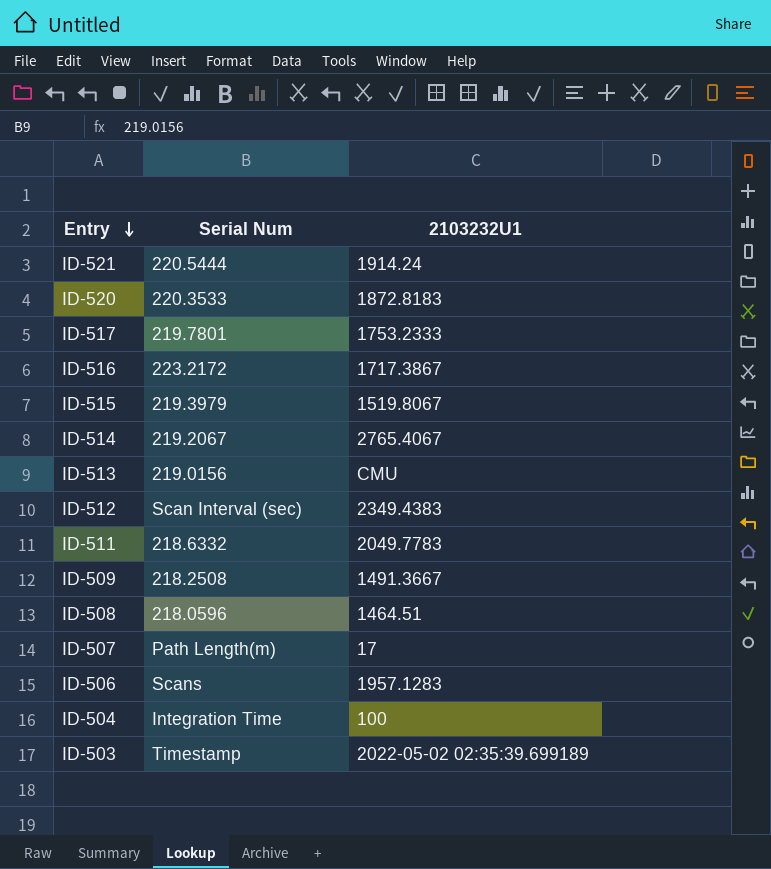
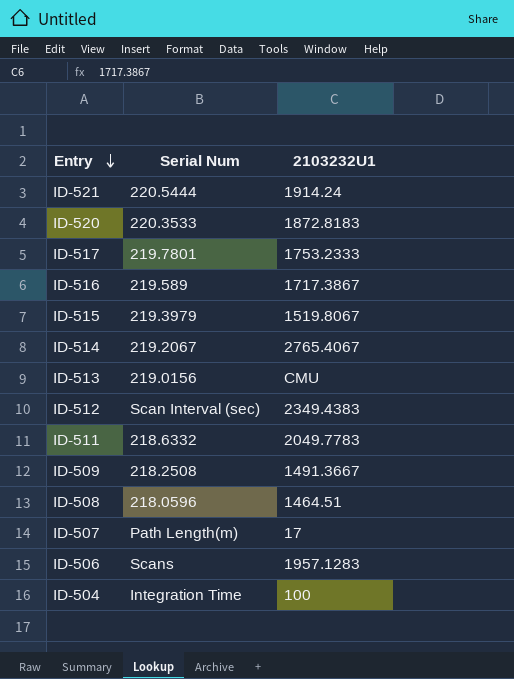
row ID-503: Timestamp | 2022-05-02 02:35:39.699189 -> none
ID-516 | Serial Num: 223.2172 -> 219.589

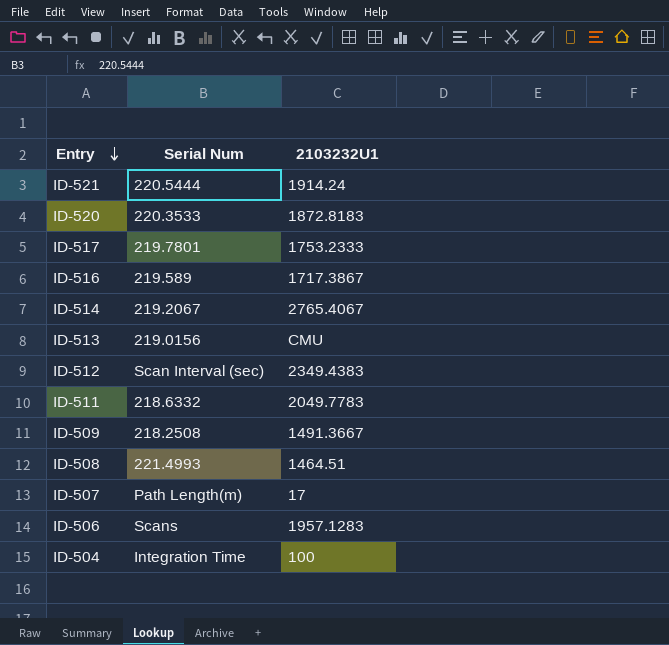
row ID-515: 219.3979 | 1519.8067 -> none
ID-508 | Serial Num: 218.0596 -> 221.4993

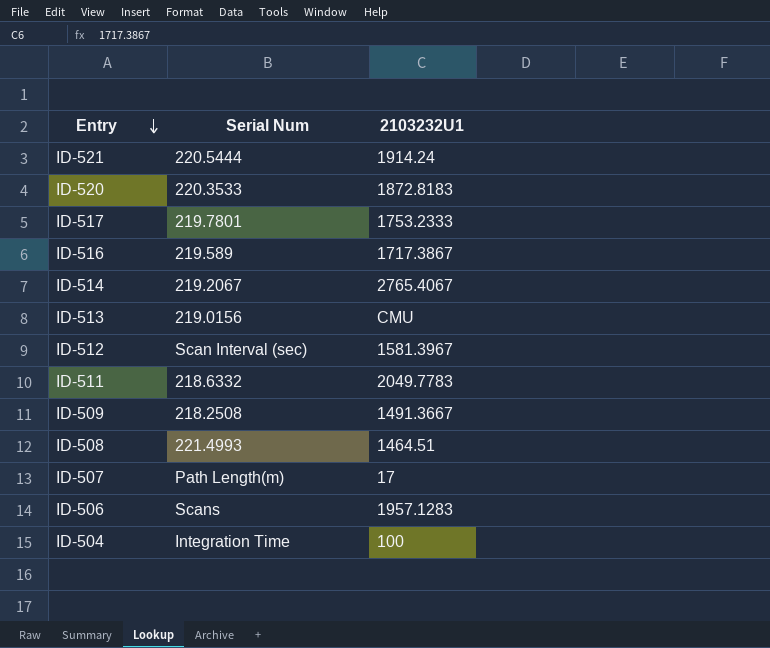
ID-512 | 2103232U1: 2349.4383 -> 1581.3967

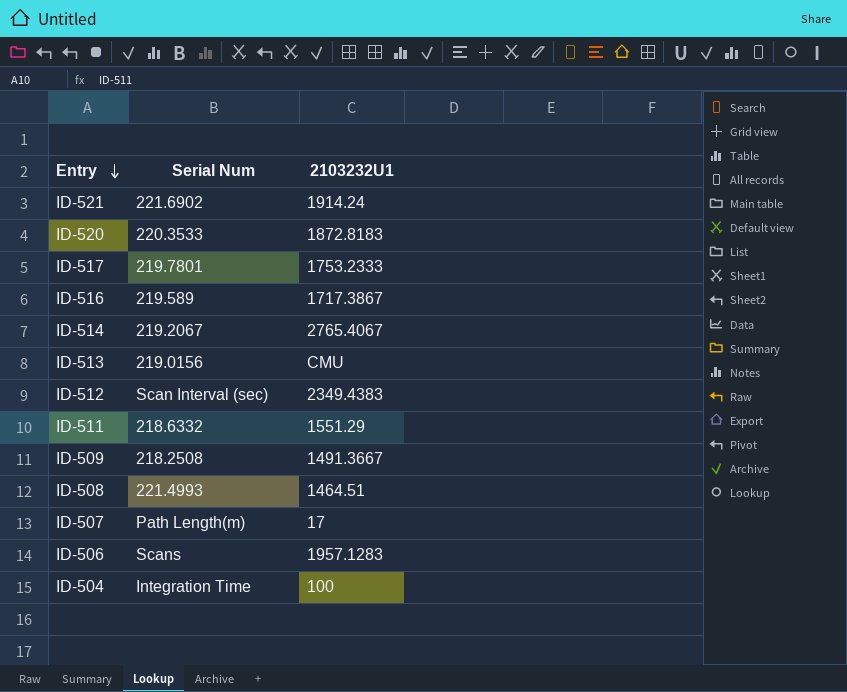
ID-521 | Serial Num: 220.5444 -> 221.6902
ID-512 | 2103232U1: 1581.3967 -> 2349.4383
ID-511 | 2103232U1: 2049.7783 -> 1551.29

